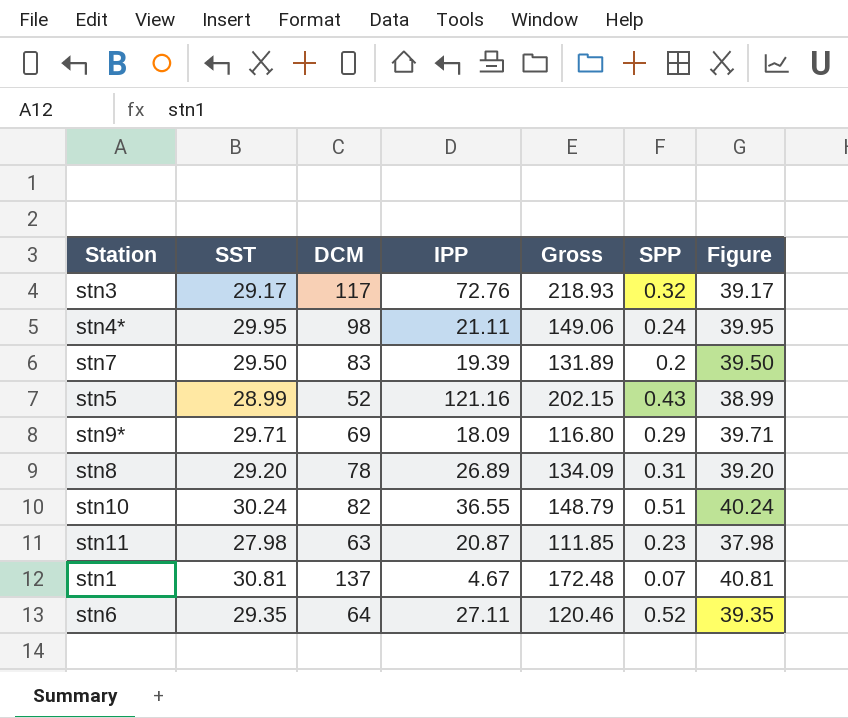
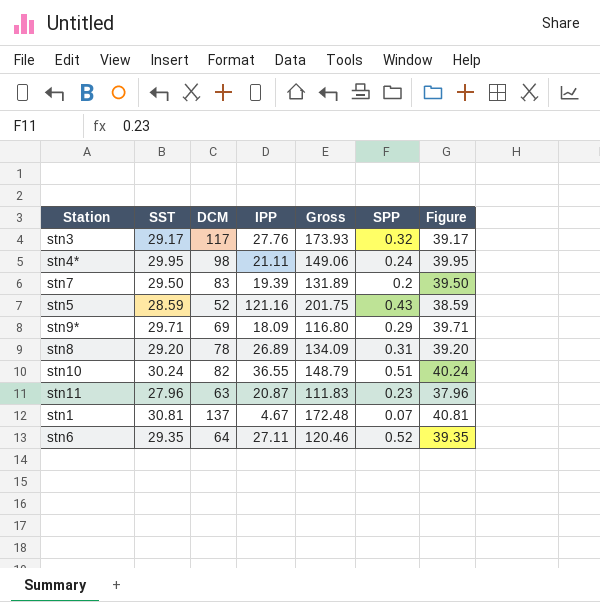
stn3 | IPP: 72.76 -> 27.76
stn3 | Gross: 218.93 -> 173.93
stn5 | SST: 28.99 -> 28.59
stn5 | Gross: 202.15 -> 201.75
stn5 | Figure: 38.99 -> 38.59
stn11 | SST: 27.98 -> 27.96
stn11 | Gross: 111.85 -> 111.83
stn11 | Figure: 37.98 -> 37.96

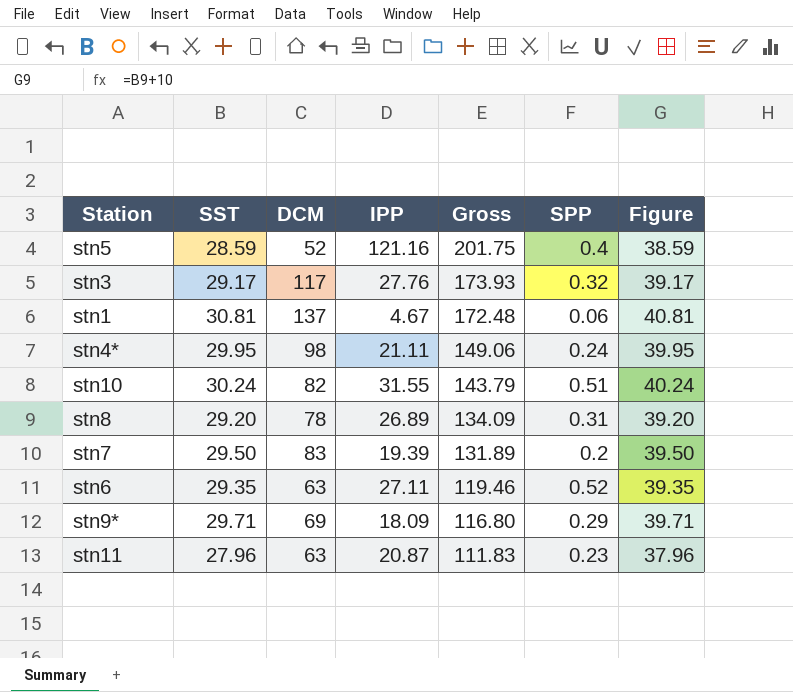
row order: none -> Gross descending
stn5 | SPP: 0.43 -> 0.4
stn1 | SPP: 0.07 -> 0.06
stn10 | IPP: 36.55 -> 31.55
stn10 | Gross: 148.79 -> 143.79
stn6 | DCM: 64 -> 63
stn6 | Gross: 120.46 -> 119.46

